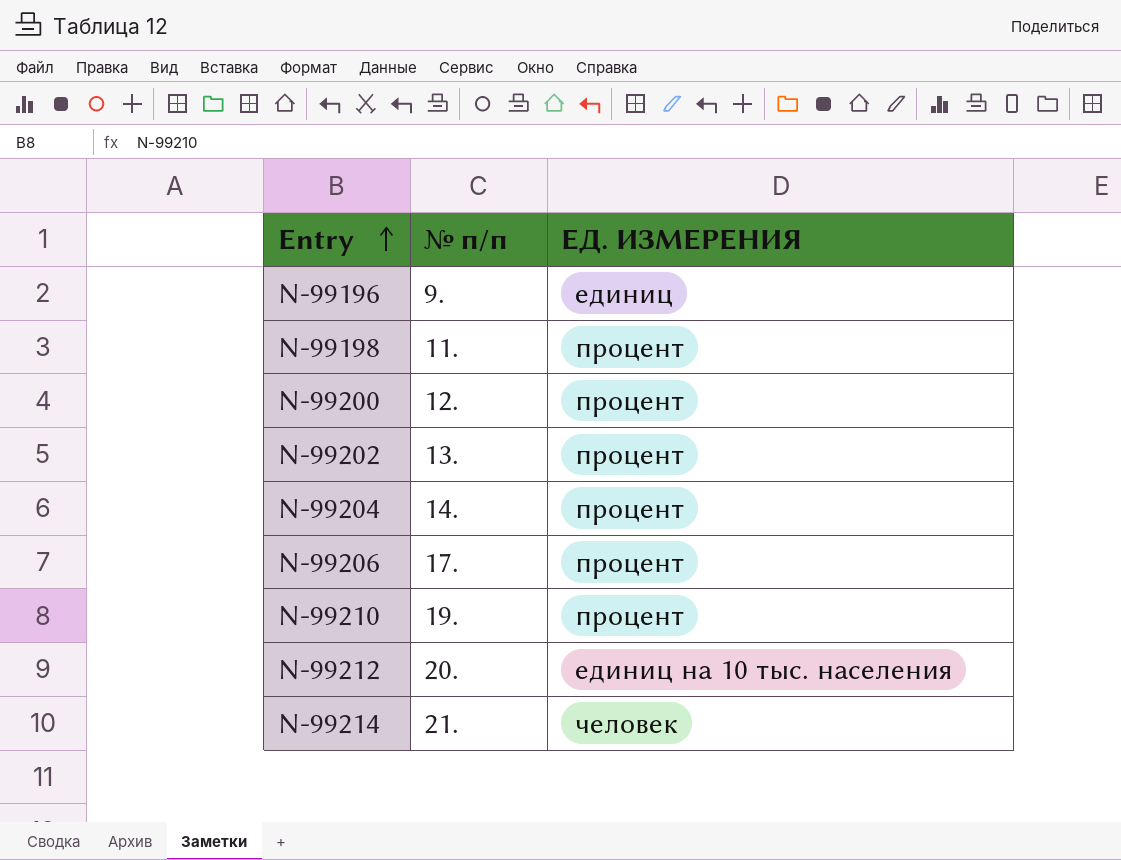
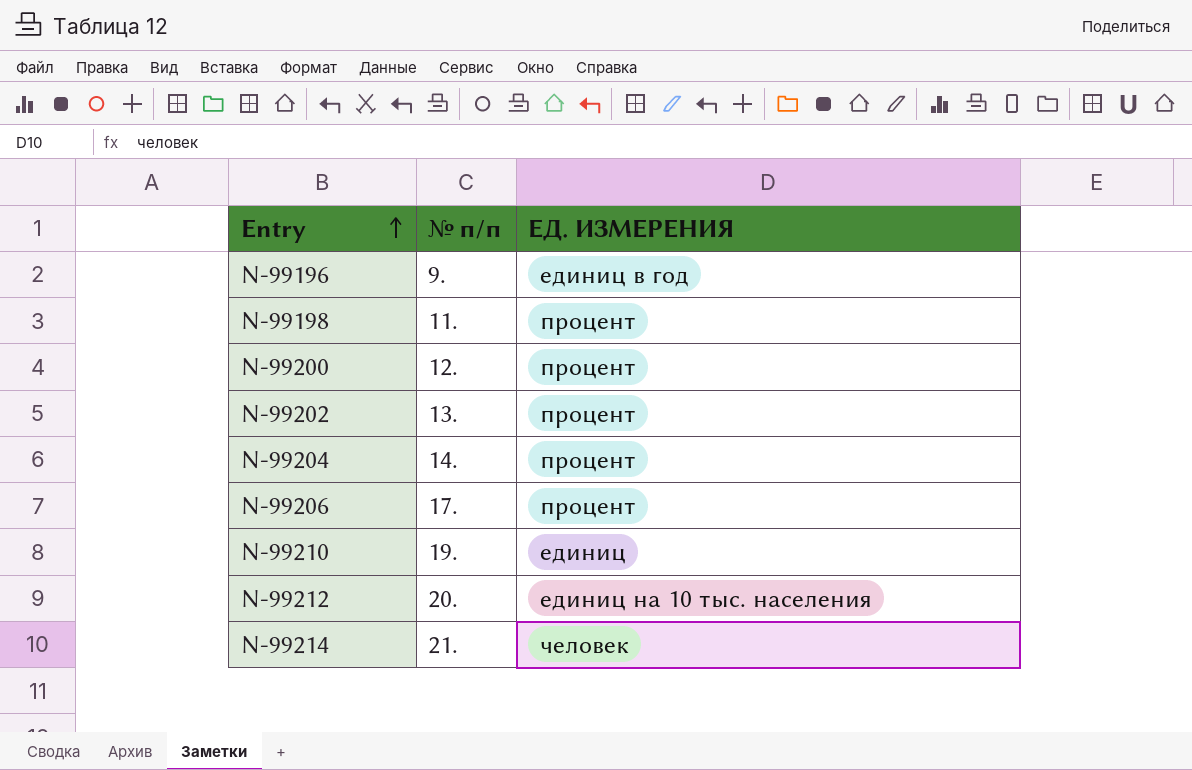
N-99196 | ЕД. ИЗМЕРЕНИЯ: единиц -> единиц в год
N-99210 | ЕД. ИЗМЕРЕНИЯ: процент -> единиц

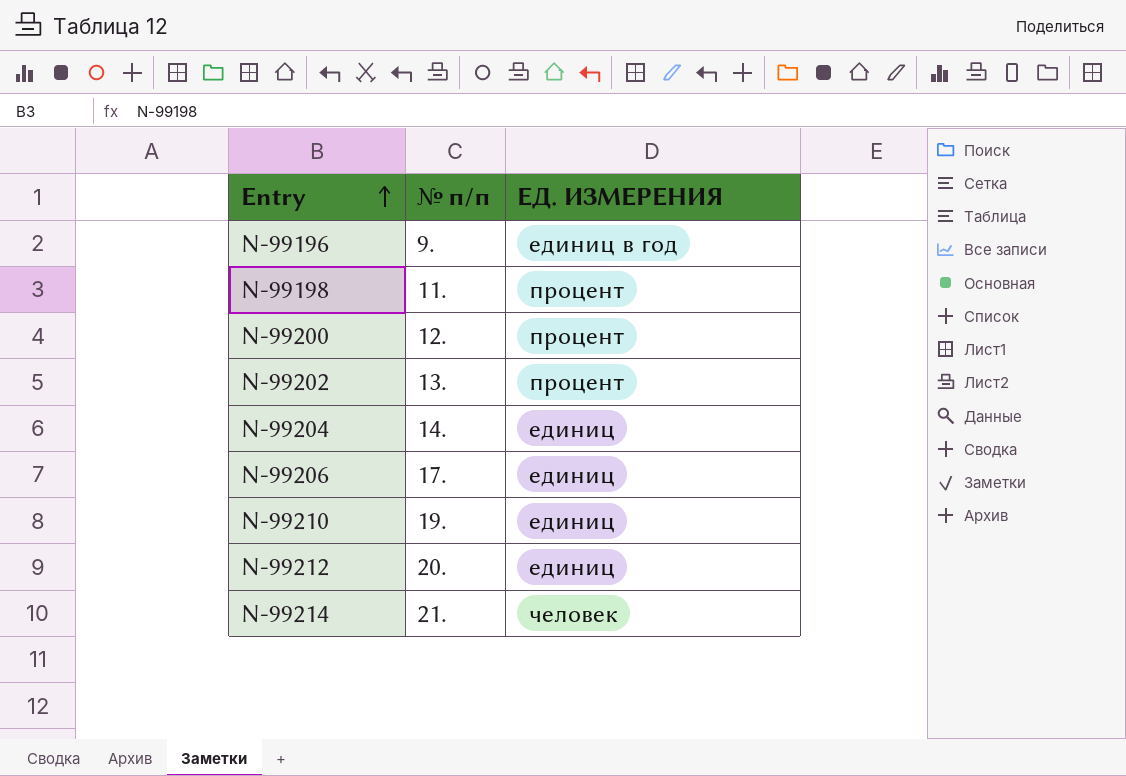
N-99204 | ЕД. ИЗМЕРЕНИЯ: процент -> единиц
N-99206 | ЕД. ИЗМЕРЕНИЯ: процент -> единиц
N-99212 | ЕД. ИЗМЕРЕНИЯ: единиц на 10 тыс. населения -> единиц

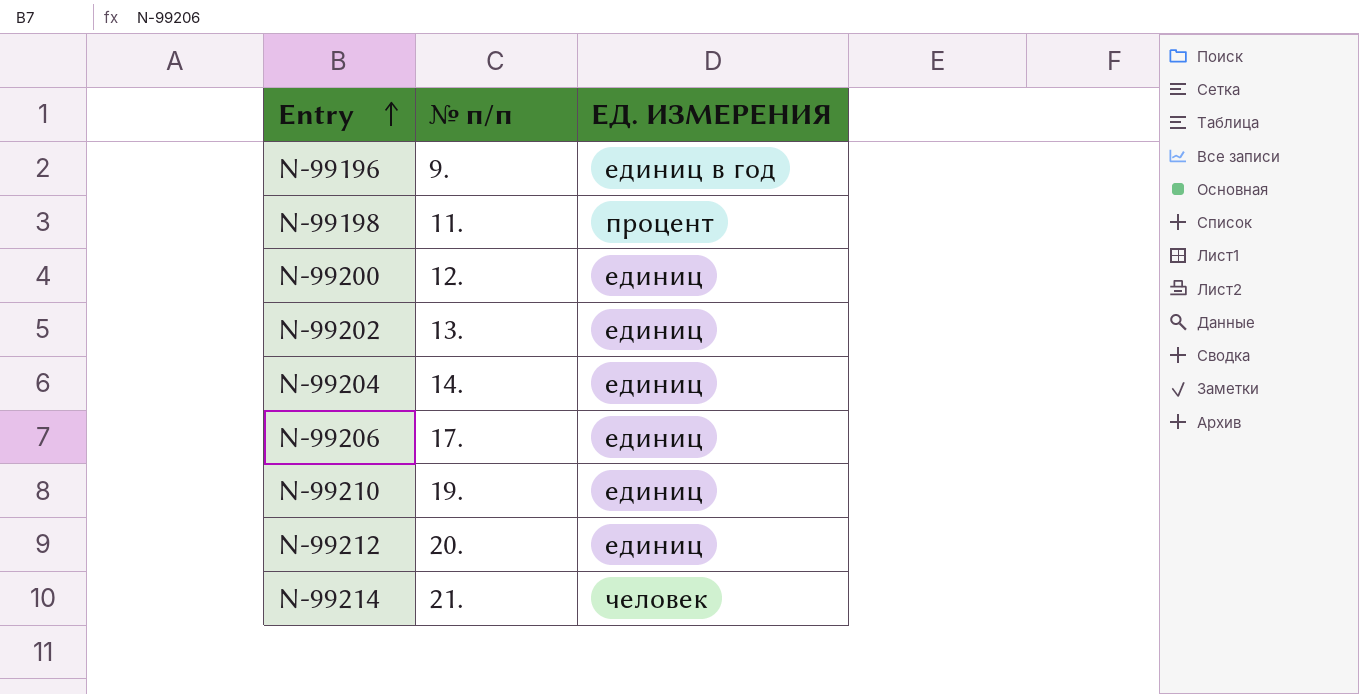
N-99200 | ЕД. ИЗМЕРЕНИЯ: процент -> единиц
N-99202 | ЕД. ИЗМЕРЕНИЯ: процент -> единиц

